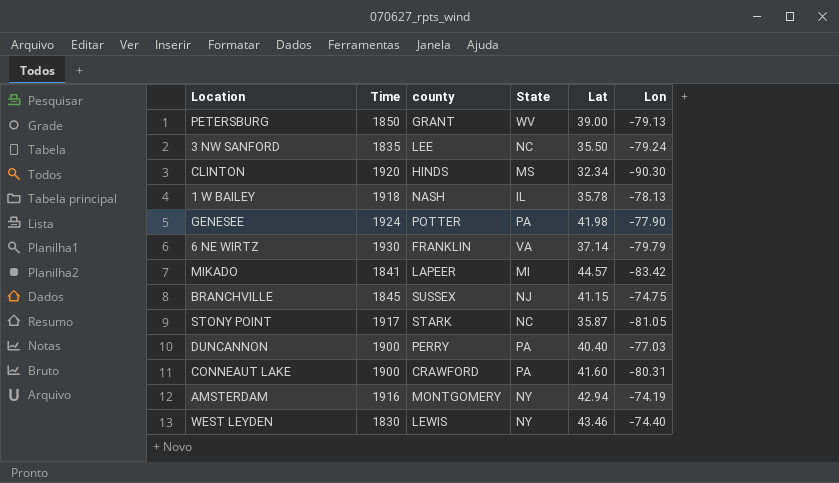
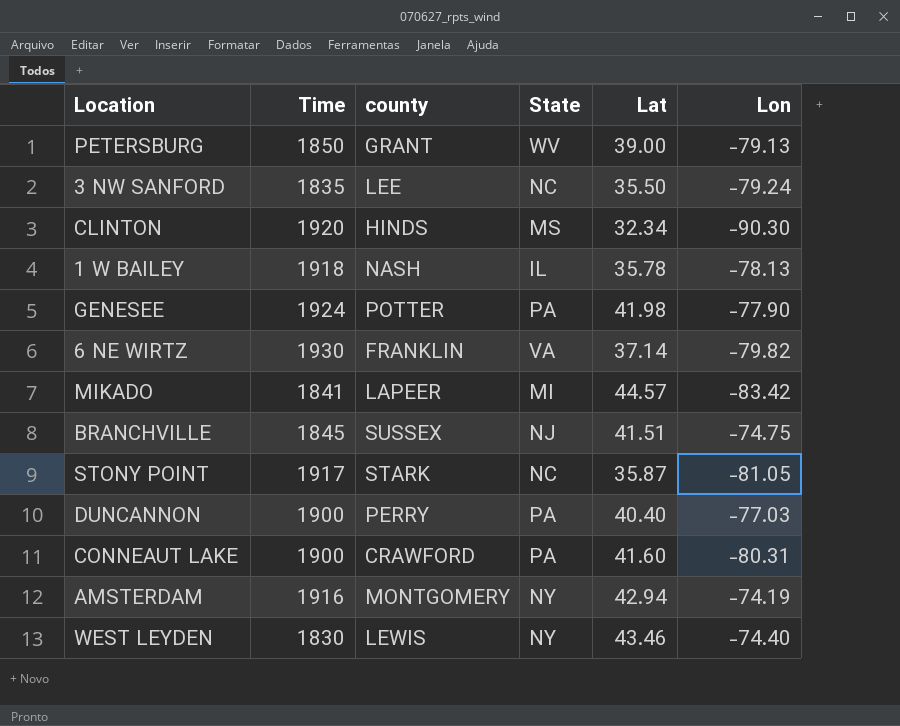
6 NE WIRTZ | Lon: -79.79 -> -79.82
BRANCHVILLE | Lat: 41.15 -> 41.51

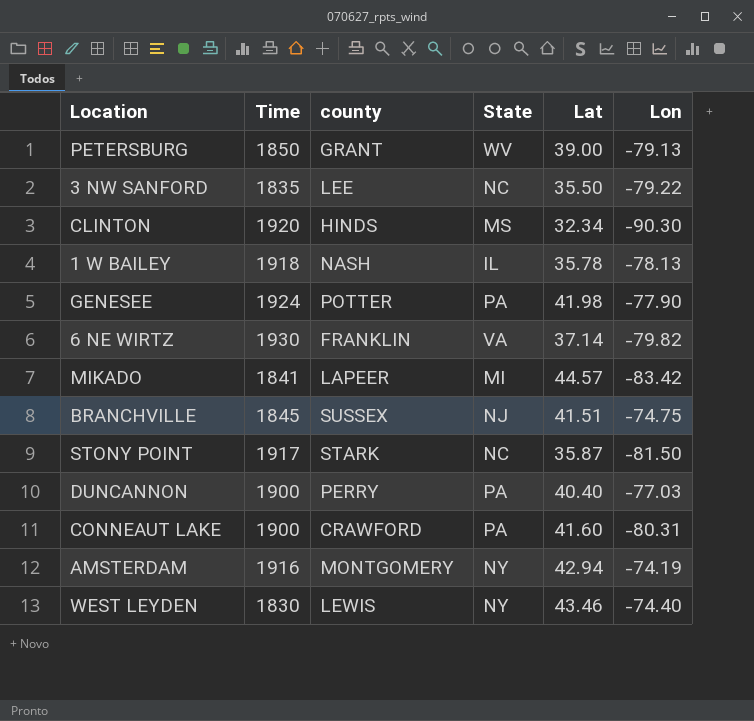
3 NW SANFORD | Lon: -79.24 -> -79.22
STONY POINT | Lon: -81.05 -> -81.50

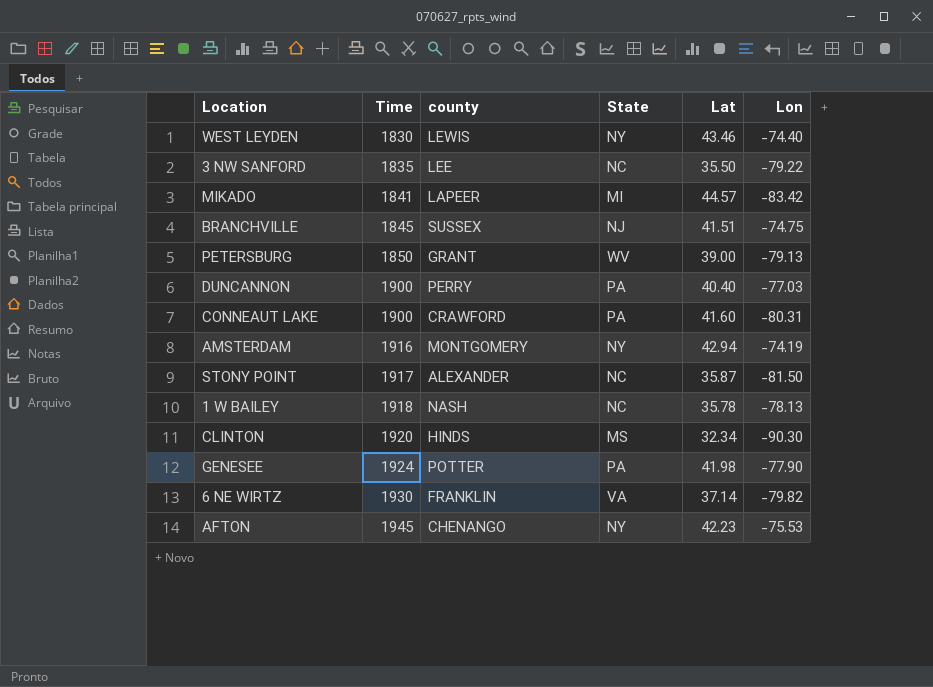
row order: none -> Time ascending
STONY POINT | county: STARK -> ALEXANDER
1 W BAILEY | State: IL -> NC
row AFTON: none -> 1945 | CHENANGO | NY | 42.23 | -75.53

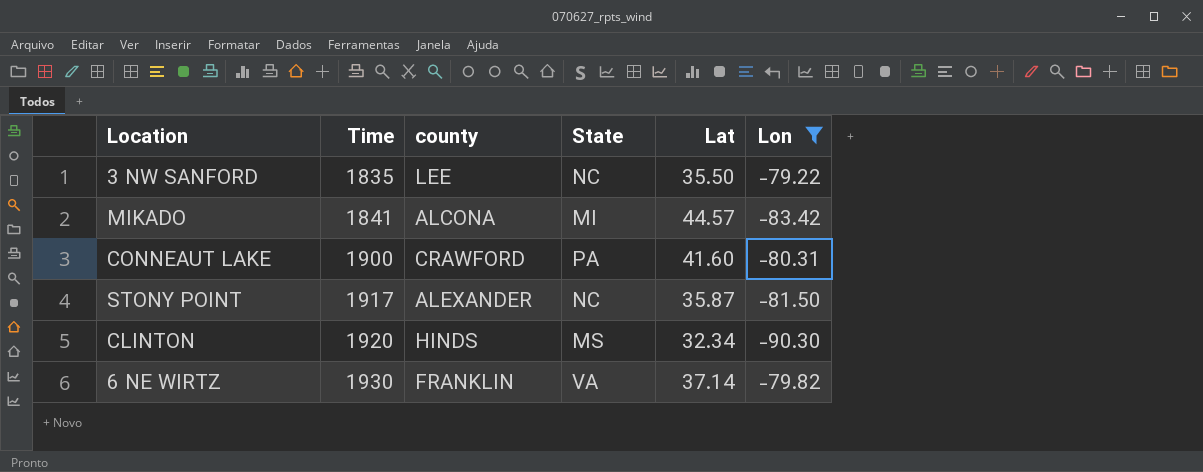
filter: none -> Lon <= -79.22
MIKADO | county: LAPEER -> ALCONA

